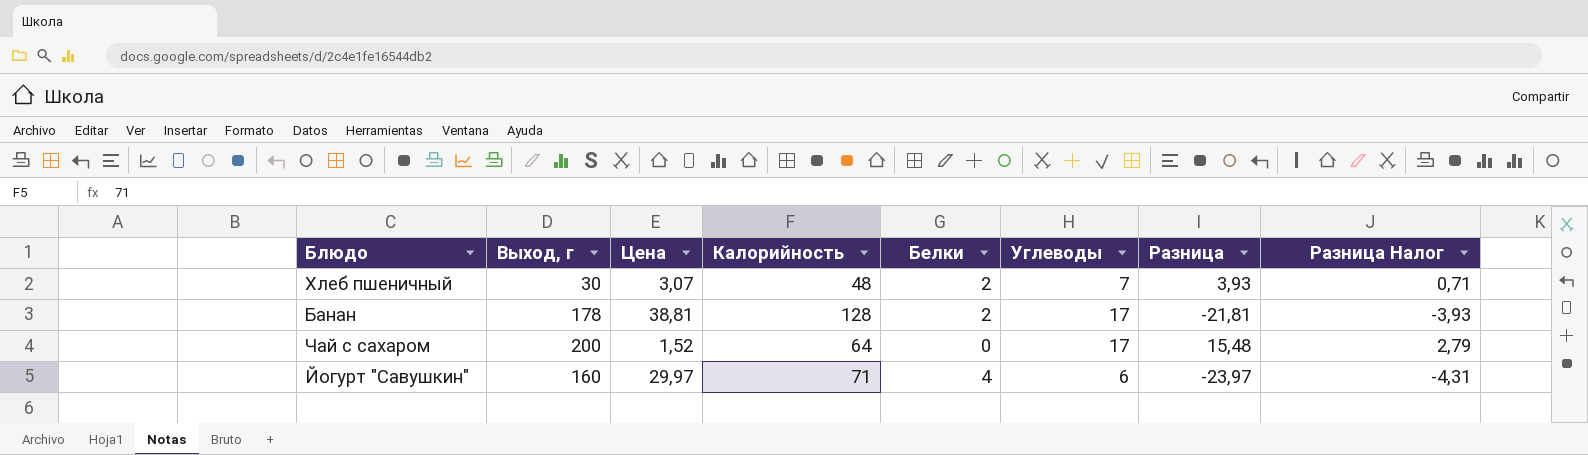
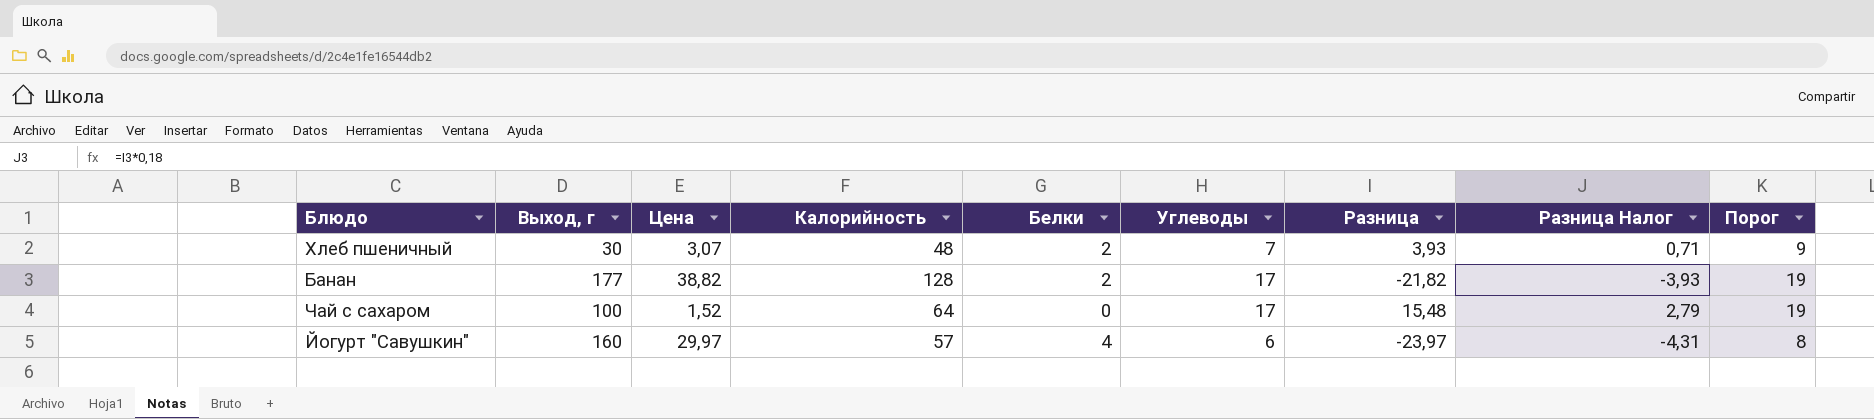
column Порог | formula: none -> [Углеводы] + 2
Банан | Выход, г: 178 -> 177
Банан | Цена: 38,81 -> 38,82
Банан | Разница: -21,81 -> -21,82
Чай с сахаром | Выход, г: 200 -> 100
Йогурт "Савушкин" | Калорийность: 71 -> 57

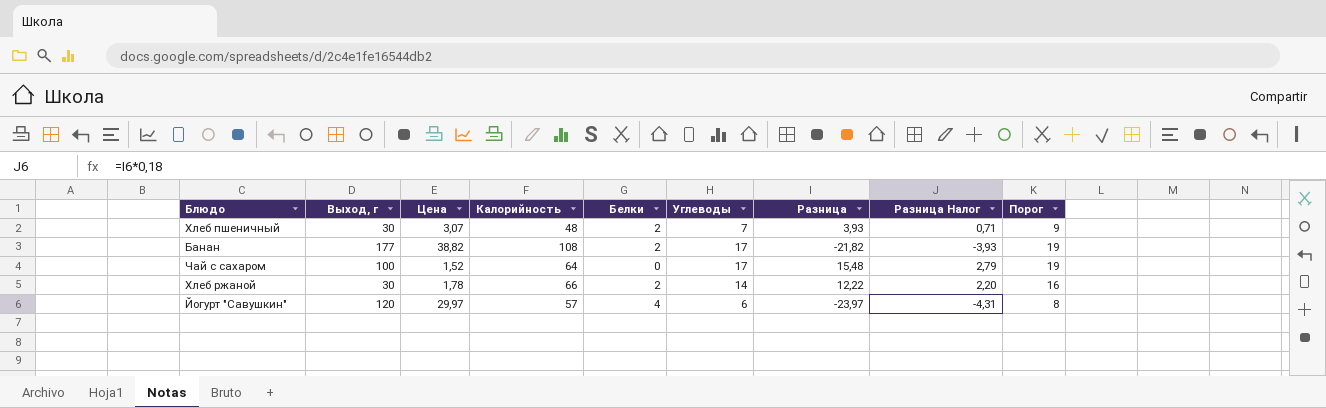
Банан | Калорийность: 128 -> 108
row Хлеб ржаной: none -> 30 | 1,78 | 66 | 2 | 14 | 12,22 | 2,20 | 16
Йогурт "Савушкин" | Выход, г: 160 -> 120

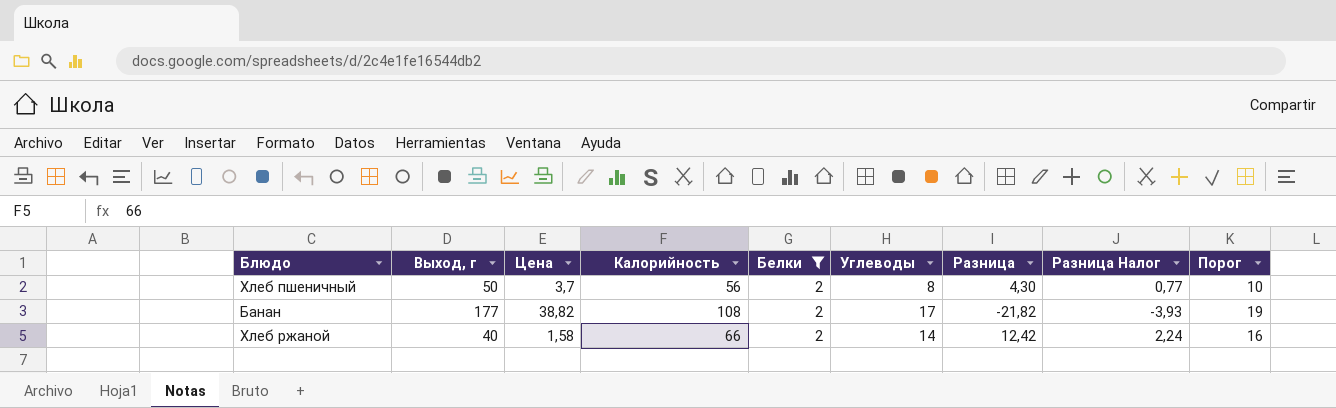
filter: none -> Белки = 2
Хлеб пшеничный | Выход, г: 30 -> 50
Хлеб пшеничный | Цена: 3,07 -> 3,7
Хлеб пшеничный | Калорийность: 48 -> 56
Хлеб пшеничный | Углеводы: 7 -> 8
Хлеб пшеничный | Разница: 3,93 -> 4,30
Хлеб пшеничный | Разница Налог: 0,71 -> 0,77
Хлеб пшеничный | Порог: 9 -> 10
Хлеб ржаной | Выход, г: 30 -> 40
Хлеб ржаной | Цена: 1,78 -> 1,58
Хлеб ржаной | Разница: 12,22 -> 12,42
Хлеб ржаной | Разница Налог: 2,20 -> 2,24

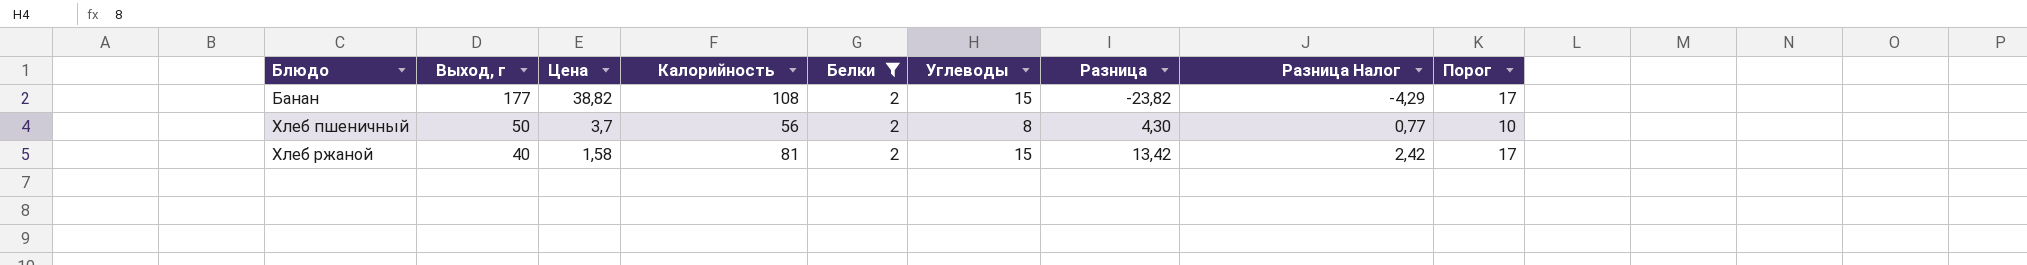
row order: none -> Блюдо ascending
Банан | Углеводы: 17 -> 15
Банан | Разница: -21,82 -> -23,82
Банан | Разница Налог: -3,93 -> -4,29
Банан | Порог: 19 -> 17
Хлеб ржаной | Калорийность: 66 -> 81
Хлеб ржаной | Углеводы: 14 -> 15
Хлеб ржаной | Разница: 12,42 -> 13,42
Хлеб ржаной | Разница Налог: 2,24 -> 2,42
Хлеб ржаной | Порог: 16 -> 17

